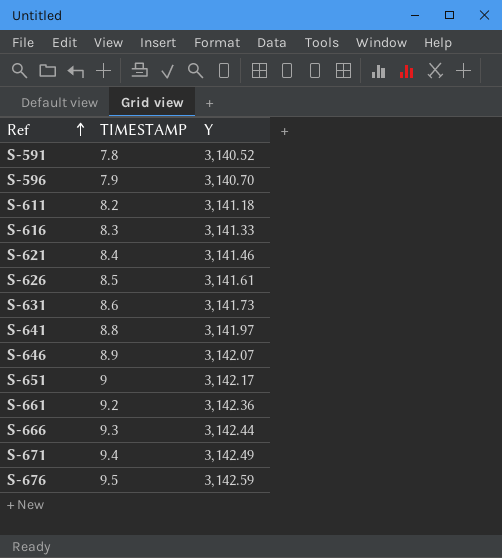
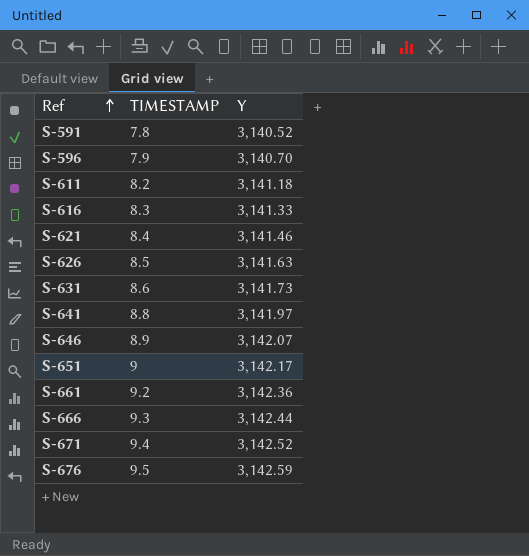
S-626 | Y: 3,141.61 -> 3,141.63
S-671 | Y: 3,142.49 -> 3,142.52

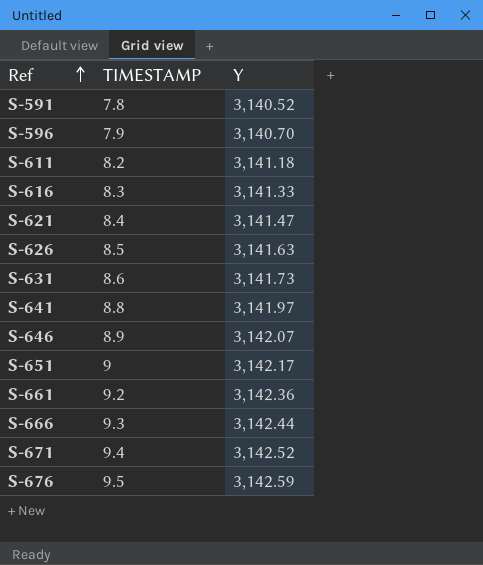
S-621 | Y: 3,141.46 -> 3,141.47

